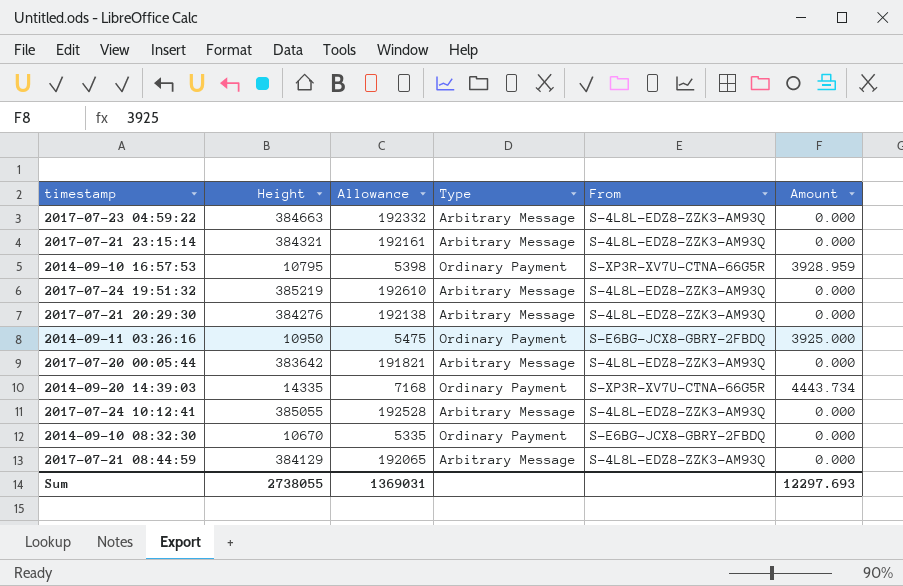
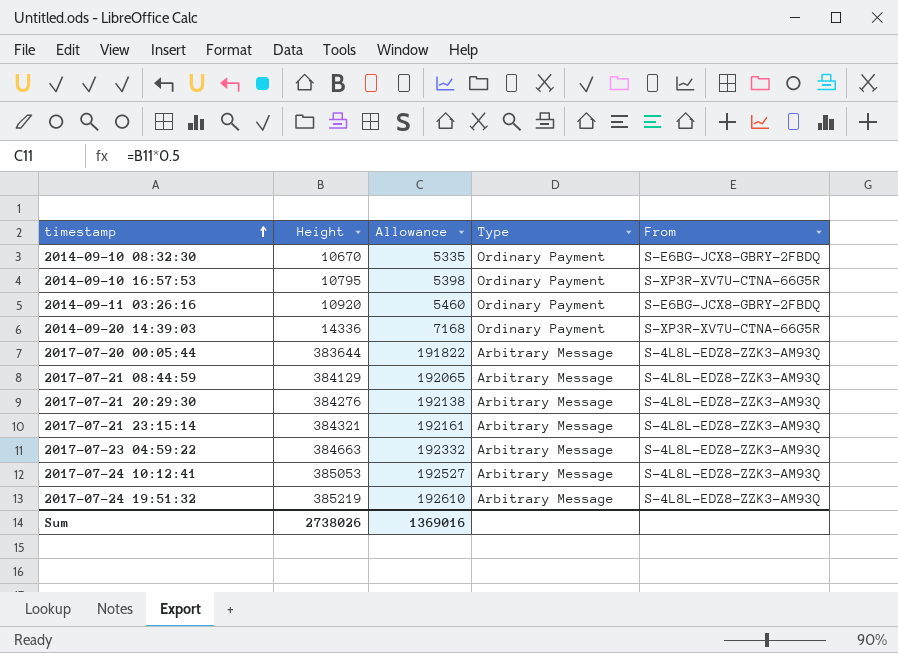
row order: none -> timestamp ascending
column Amount | position: 6 -> none
2014-09-11 03:26:16 | Height: 10950 -> 10920
2014-09-11 03:26:16 | Allowance: 5475 -> 5460
2014-09-20 14:39:03 | Height: 14335 -> 14336
2017-07-20 00:05:44 | Height: 383642 -> 383644
2017-07-20 00:05:44 | Allowance: 191821 -> 191822
2017-07-24 10:12:41 | Height: 385055 -> 385053
2017-07-24 10:12:41 | Allowance: 192528 -> 192527
Sum | Height: 2738055 -> 2738026
Sum | Allowance: 1369031 -> 1369016

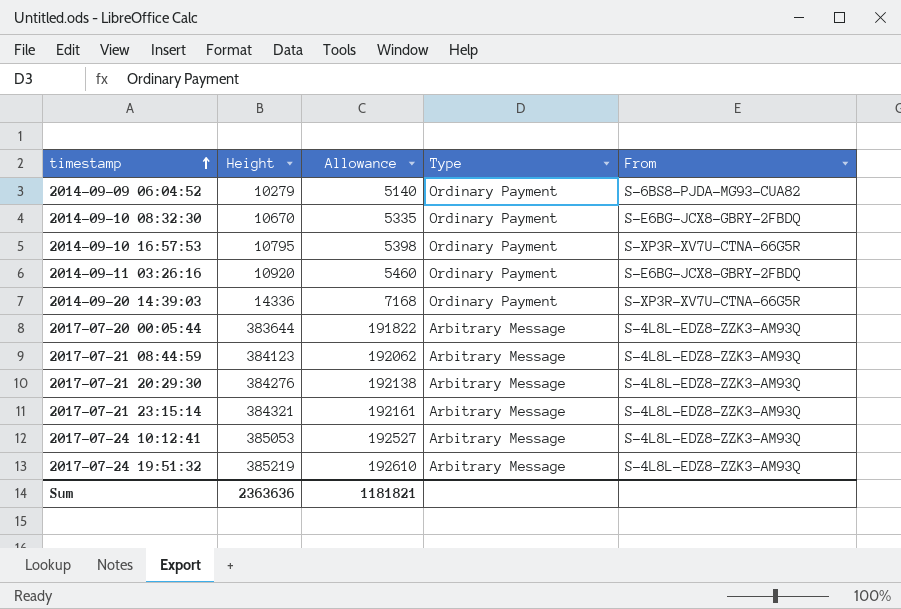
row 2017-07-23 04:59:22: 384663 | 192332 | Arbitrary Message | S-4L8L-EDZ8-ZZK3-AM93Q -> none
row 2014-09-09 06:04:52: none -> 10279 | 5140 | Ordinary Payment | S-6BS8-PJDA-MG93-CUA82
2017-07-21 08:44:59 | Height: 384129 -> 384123
2017-07-21 08:44:59 | Allowance: 192065 -> 192062
Sum | Height: 2738026 -> 2363636
Sum | Allowance: 1369016 -> 1181821

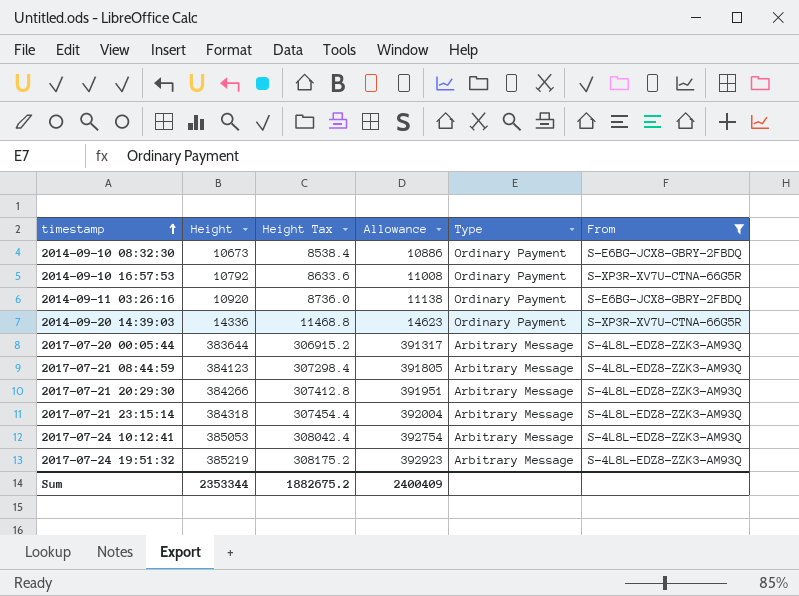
filter: none -> From != S-6BS8-PJDA-MG93-CUA82
column Height Tax | formula: none -> [Height] * 0.8
column Allowance | formula: [Height] * 0.5 -> [Height] * 1.02
2014-09-10 08:32:30 | Height: 10670 -> 10673
2014-09-10 16:57:53 | Height: 10795 -> 10792
2017-07-21 20:29:30 | Height: 384276 -> 384266
2017-07-21 23:15:14 | Height: 384321 -> 384318
Sum | Height: 2363636 -> 2353344
Sum | Allowance: 1181821 -> 2400409

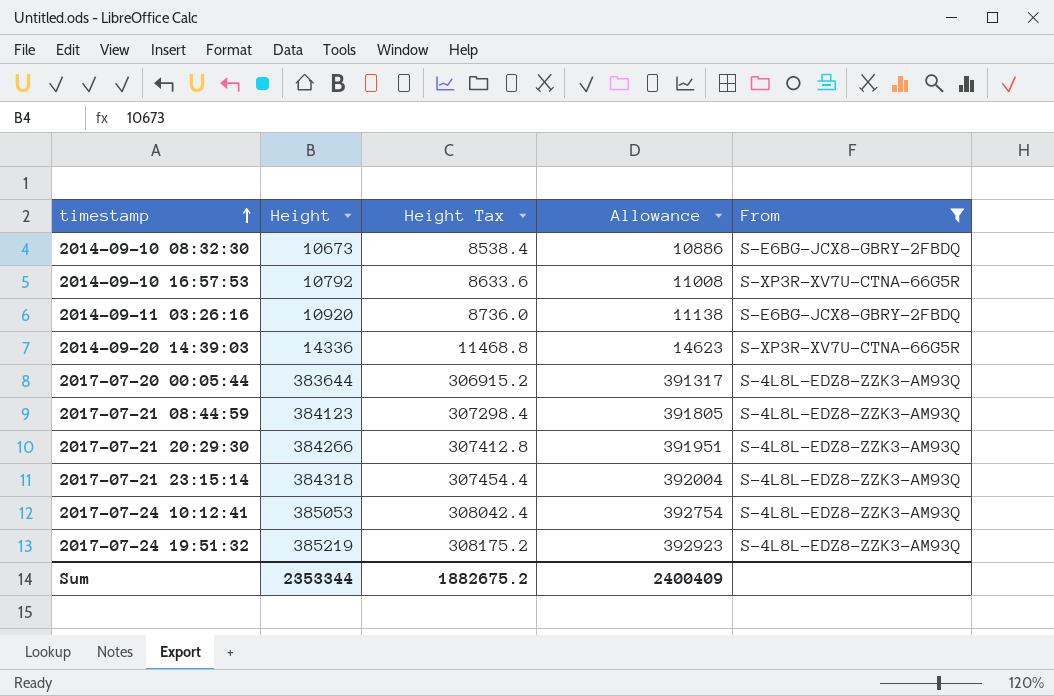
column Type | position: 5 -> none

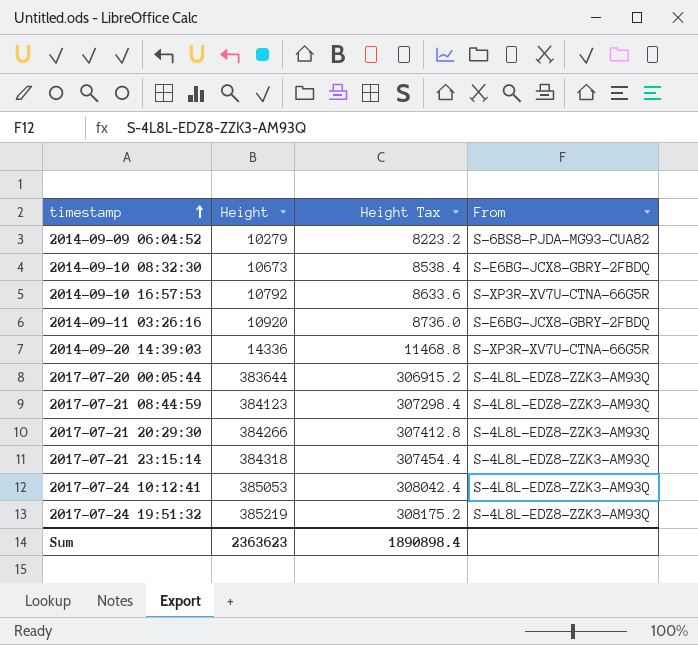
filter: From != S-6BS8-PJDA-MG93-CUA82 -> none
column Allowance | formula: [Height] * 1.02 -> none
Sum | Height: 2353344 -> 2363623
Sum | Height Tax: 1882675.2 -> 1890898.4

